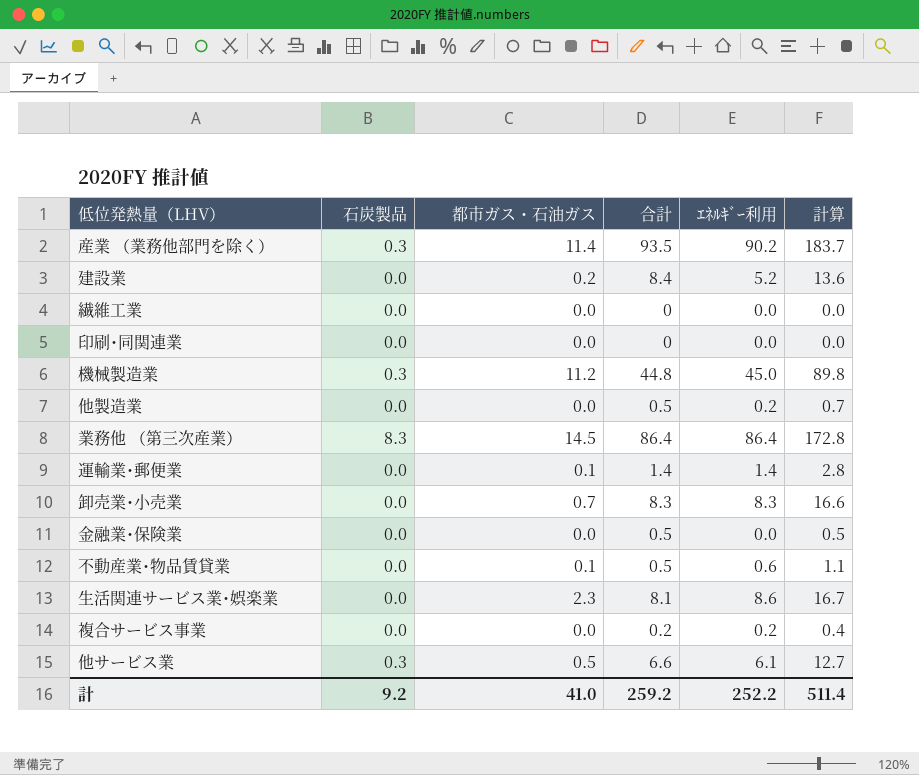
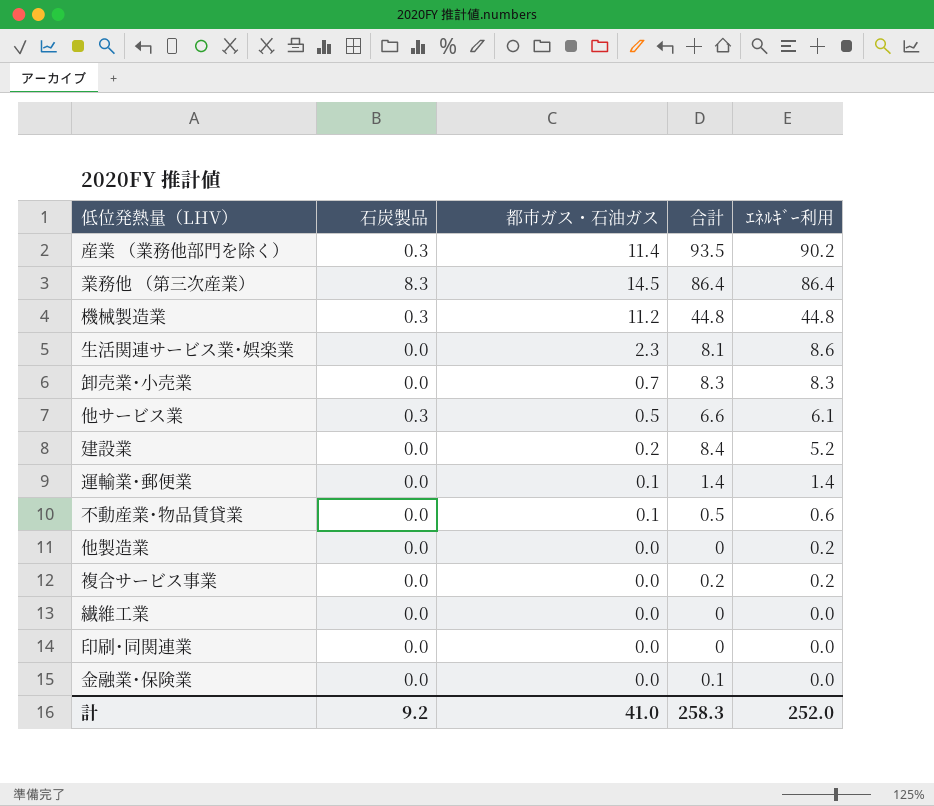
row order: none -> ｴﾈﾙｷﾞｰ利用 descending
column 計算 | formula: [合計] + [ｴﾈﾙｷﾞｰ利用] -> none
機械製造業 | ｴﾈﾙｷﾞｰ利用: 45.0 -> 44.8
他製造業 | 合計: 0.5 -> 0
金融業･保険業 | 合計: 0.5 -> 0.1
計 | 合計: 259.2 -> 258.3
計 | ｴﾈﾙｷﾞｰ利用: 252.2 -> 252.0

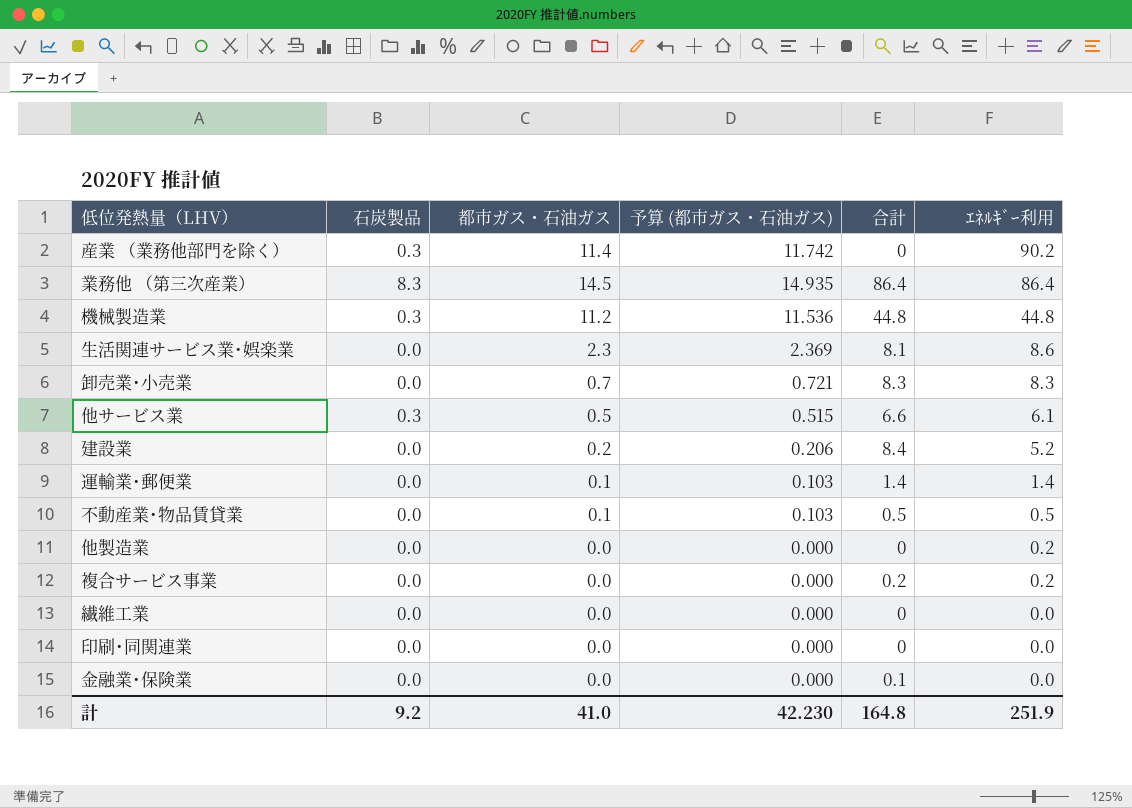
column 予算 (都市ガス・石油ガス) | formula: none -> [都市ガス・石油ガス] * 1.03
産業 （業務他部門を除く） | 合計: 93.5 -> 0
不動産業･物品賃貸業 | ｴﾈﾙｷﾞｰ利用: 0.6 -> 0.5
計 | 合計: 258.3 -> 164.8
計 | ｴﾈﾙｷﾞｰ利用: 252.0 -> 251.9

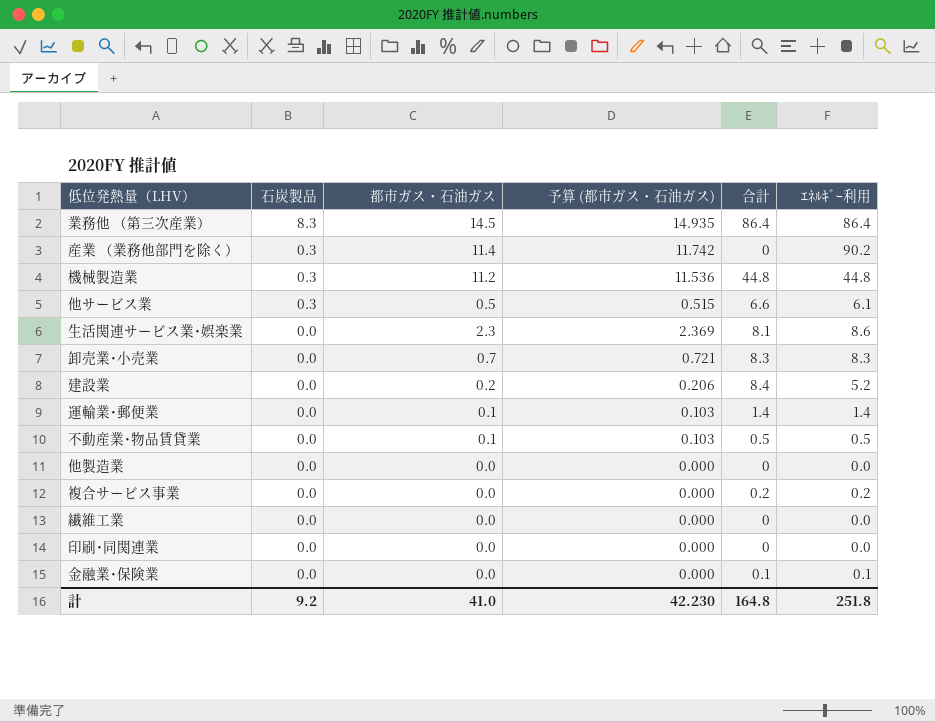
row order: ｴﾈﾙｷﾞｰ利用 descending -> 石炭製品 descending
他製造業 | ｴﾈﾙｷﾞｰ利用: 0.2 -> 0.0
金融業･保険業 | ｴﾈﾙｷﾞｰ利用: 0.0 -> 0.1
計 | ｴﾈﾙｷﾞｰ利用: 251.9 -> 251.8

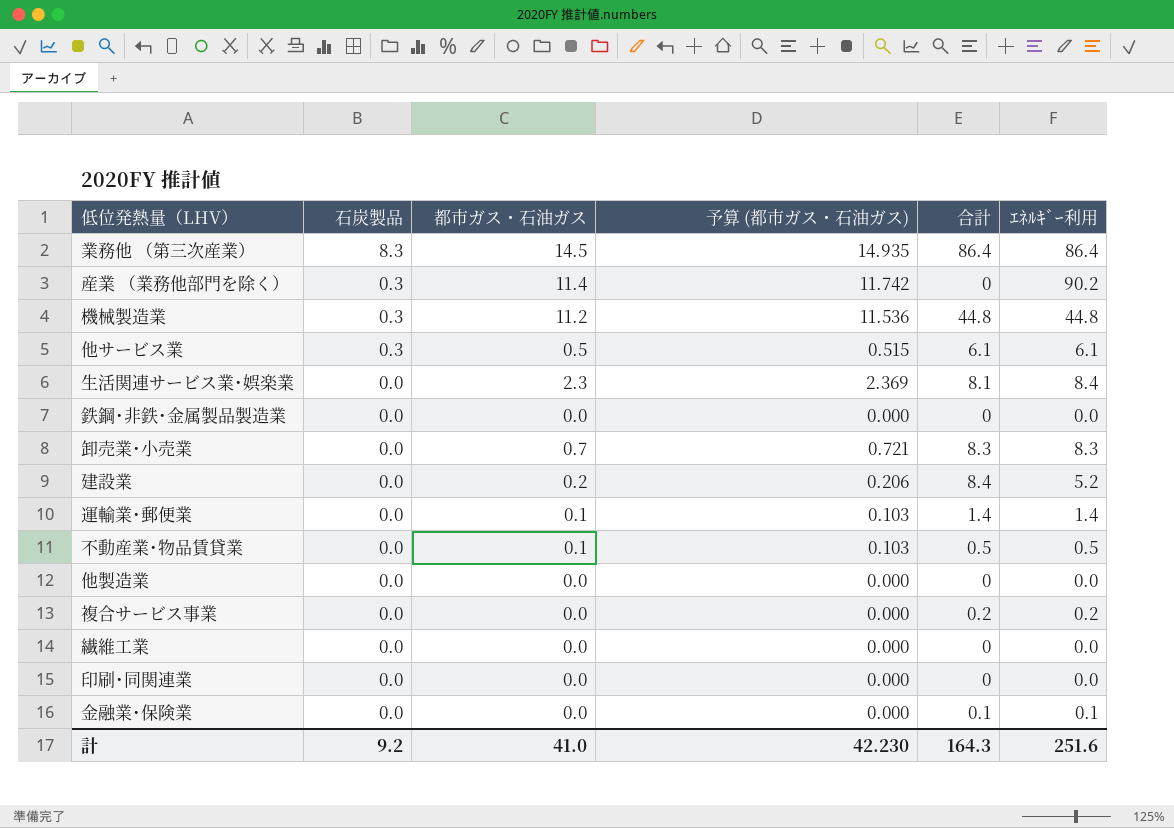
他サービス業 | 合計: 6.6 -> 6.1
生活関連サービス業･娯楽業 | ｴﾈﾙｷﾞｰ利用: 8.6 -> 8.4
row 鉄鋼･非鉄･金属製品製造業: none -> 0.0 | 0.0 | 0.000 | 0 | 0.0
計 | 合計: 164.8 -> 164.3
計 | ｴﾈﾙｷﾞｰ利用: 251.8 -> 251.6

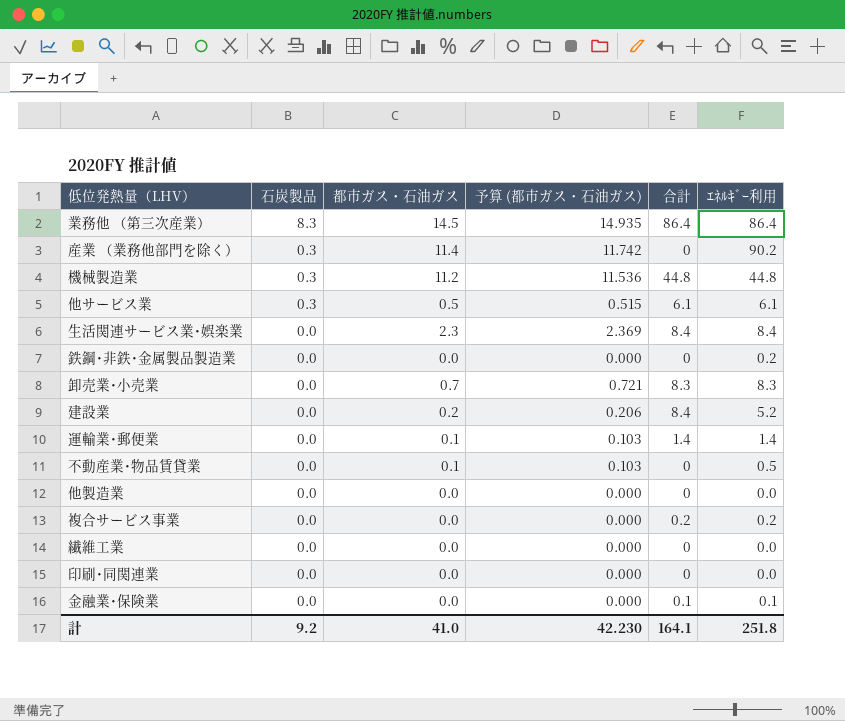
生活関連サービス業･娯楽業 | 合計: 8.1 -> 8.4
鉄鋼･非鉄･金属製品製造業 | ｴﾈﾙｷﾞｰ利用: 0.0 -> 0.2
不動産業･物品賃貸業 | 合計: 0.5 -> 0
計 | 合計: 164.3 -> 164.1
計 | ｴﾈﾙｷﾞｰ利用: 251.6 -> 251.8

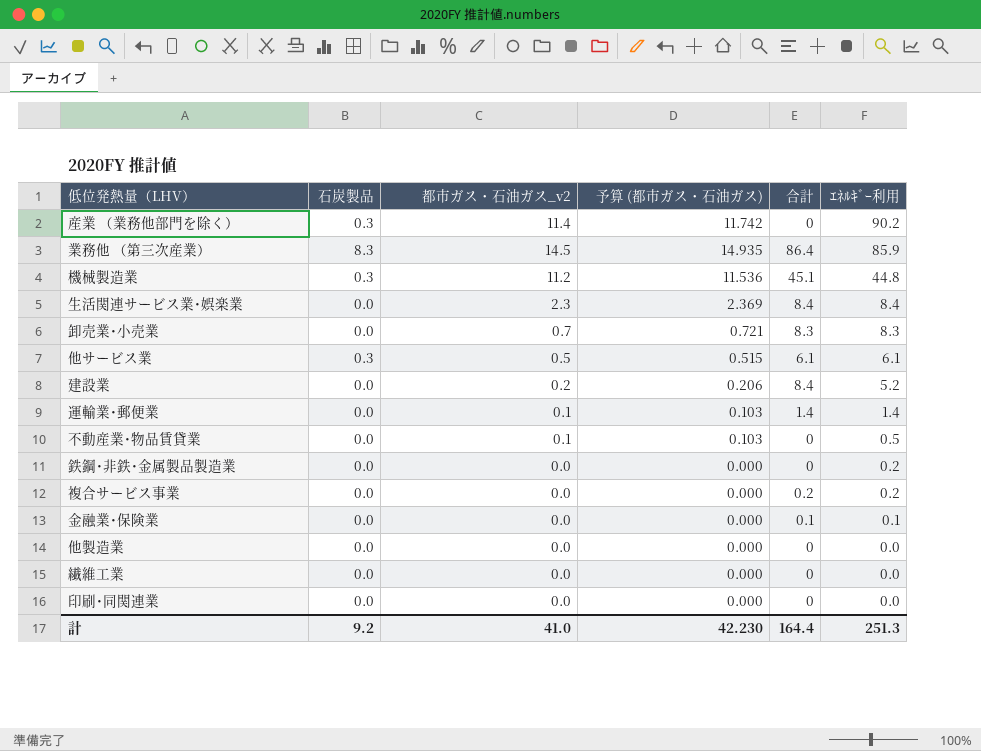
row order: 石炭製品 descending -> ｴﾈﾙｷﾞｰ利用 descending
column name: 都市ガス・石油ガス -> 都市ガス・石油ガス_v2
業務他 （第三次産業） | ｴﾈﾙｷﾞｰ利用: 86.4 -> 85.9
機械製造業 | 合計: 44.8 -> 45.1
計 | 合計: 164.1 -> 164.4
計 | ｴﾈﾙｷﾞｰ利用: 251.8 -> 251.3

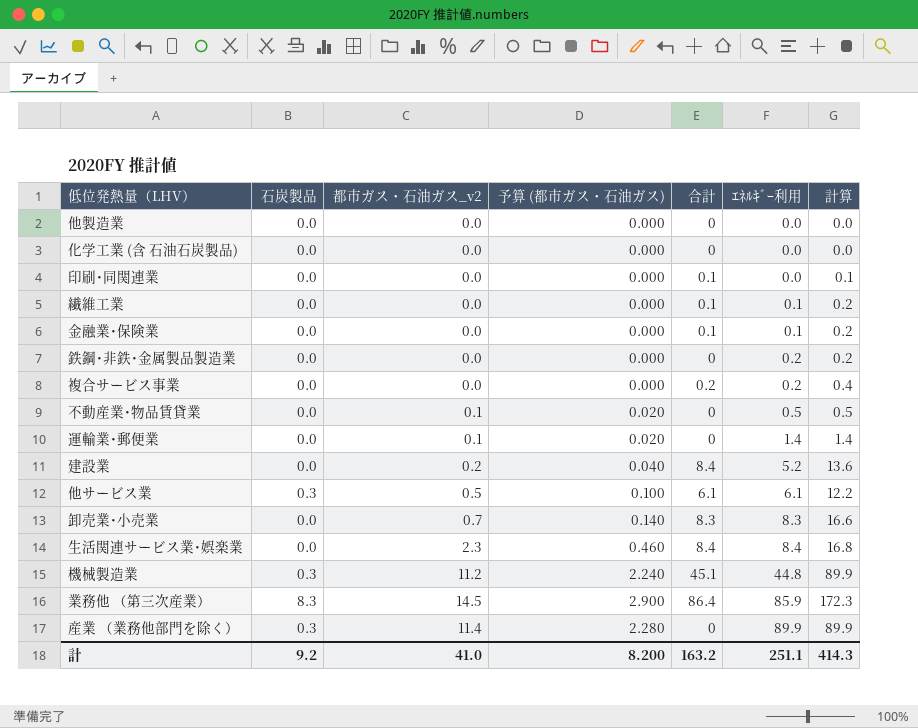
row order: ｴﾈﾙｷﾞｰ利用 descending -> ｴﾈﾙｷﾞｰ利用 ascending
column 予算 (都市ガス・石油ガス) | formula: [都市ガス・石油ガス_v2] * 1.03 -> [都市ガス・石油ガス_v2] * 0.2
column 計算 | formula: none -> [合計] + [ｴﾈﾙｷﾞｰ利用]
row 化学工業 (含 石油石炭製品): none -> 0.0 | 0.0 | 0.000 | 0 | 0.0 | 0.0
印刷･同関連業 | 合計: 0 -> 0.1
繊維工業 | 合計: 0 -> 0.1
繊維工業 | ｴﾈﾙｷﾞｰ利用: 0.0 -> 0.1
運輸業･郵便業 | 合計: 1.4 -> 0
産業 （業務他部門を除く） | ｴﾈﾙｷﾞｰ利用: 90.2 -> 89.9
計 | 予算 (都市ガス・石油ガス): 42.230 -> 8.200
計 | 合計: 164.4 -> 163.2
計 | ｴﾈﾙｷﾞｰ利用: 251.3 -> 251.1

